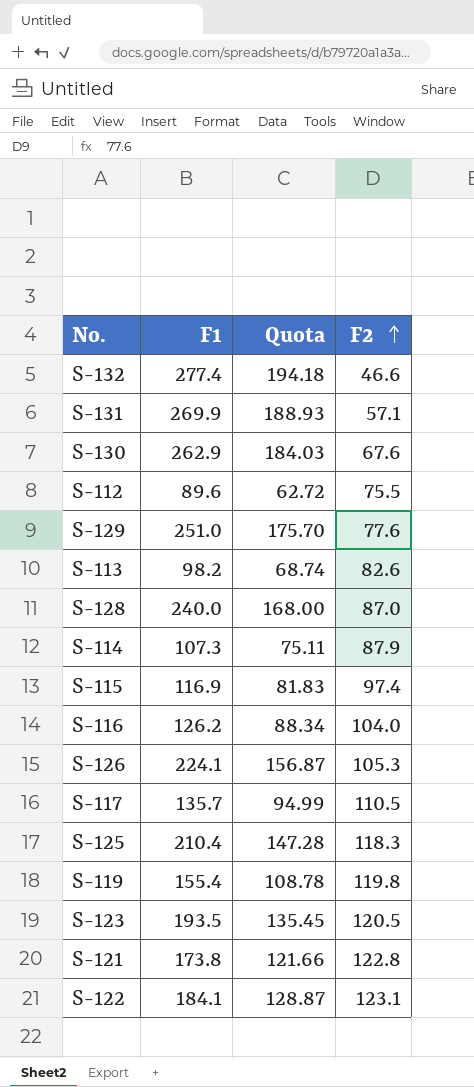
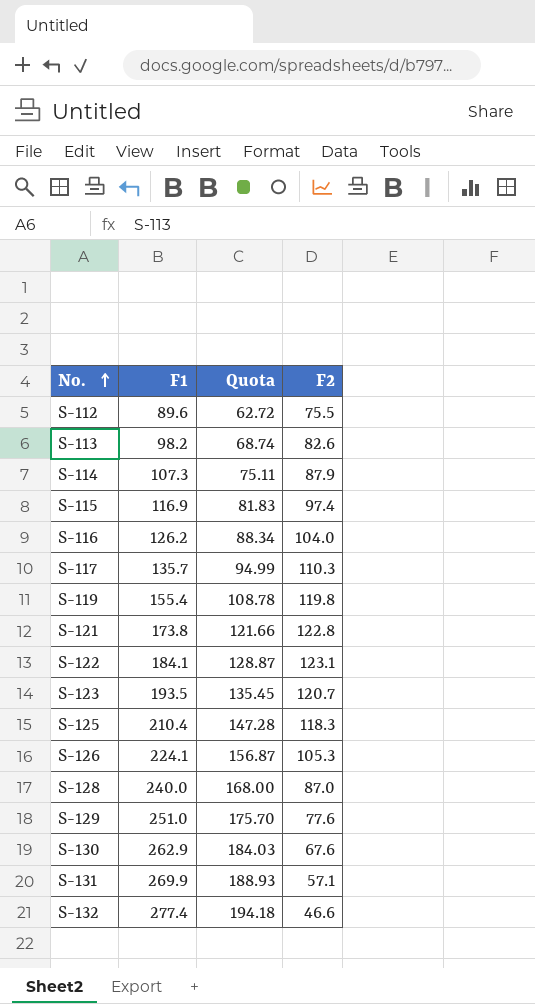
row order: F2 ascending -> No. ascending
S-117 | F2: 110.5 -> 110.3
S-123 | F2: 120.5 -> 120.7

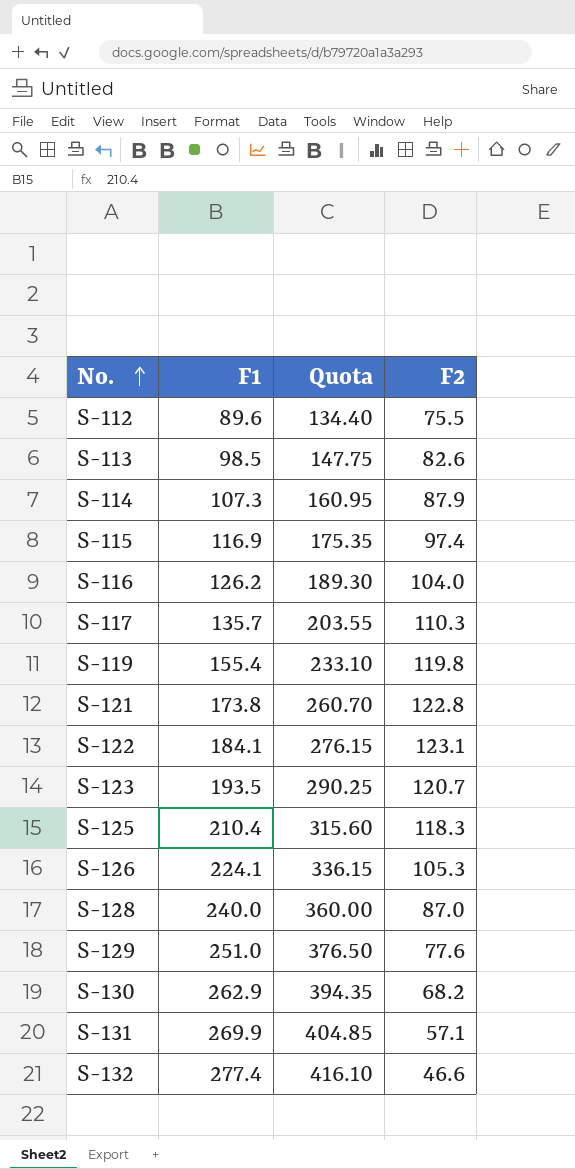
column Quota | formula: [F1] * 0.7 -> [F1] * 1.5
S-113 | F1: 98.2 -> 98.5
S-130 | F2: 67.6 -> 68.2

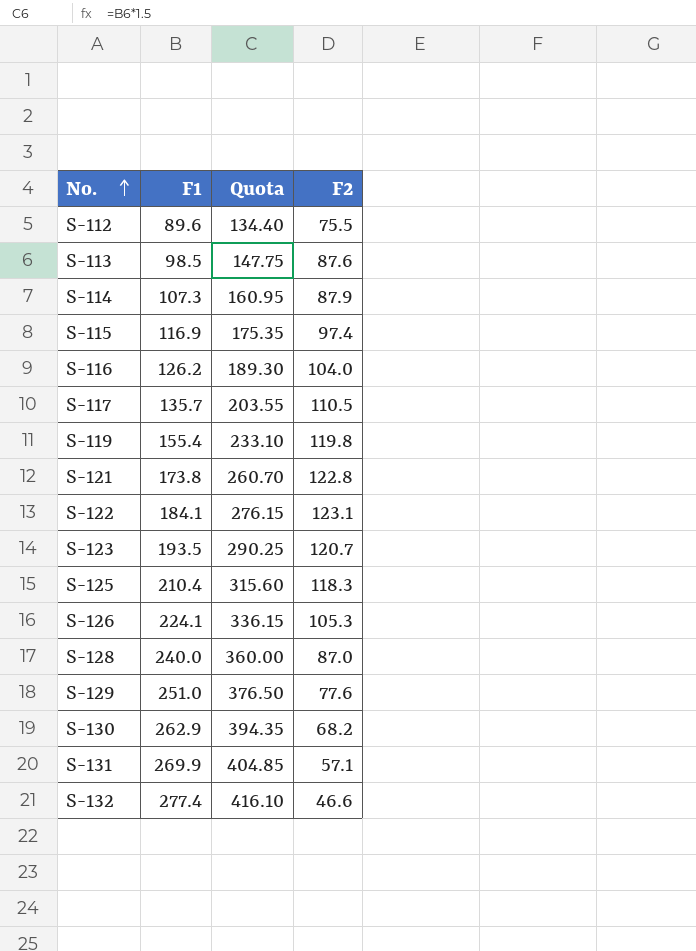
S-113 | F2: 82.6 -> 87.6
S-117 | F2: 110.3 -> 110.5

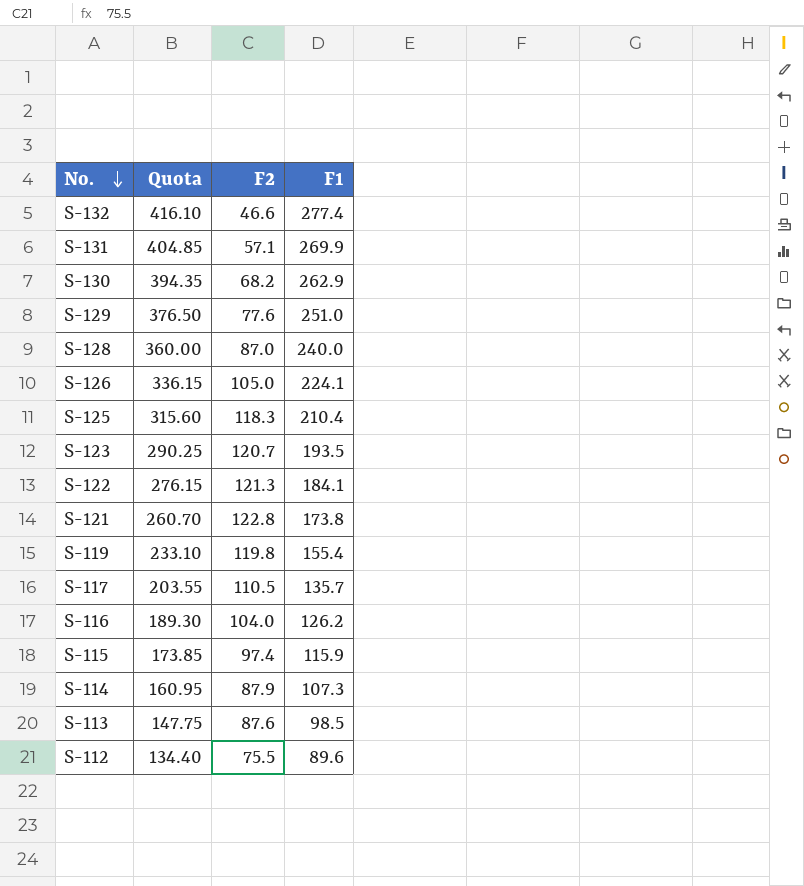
row order: No. ascending -> No. descending
column F1 | position: 2 -> 4
S-126 | F2: 105.3 -> 105.0
S-122 | F2: 123.1 -> 121.3
S-115 | Quota: 175.35 -> 173.85
S-115 | F1: 116.9 -> 115.9

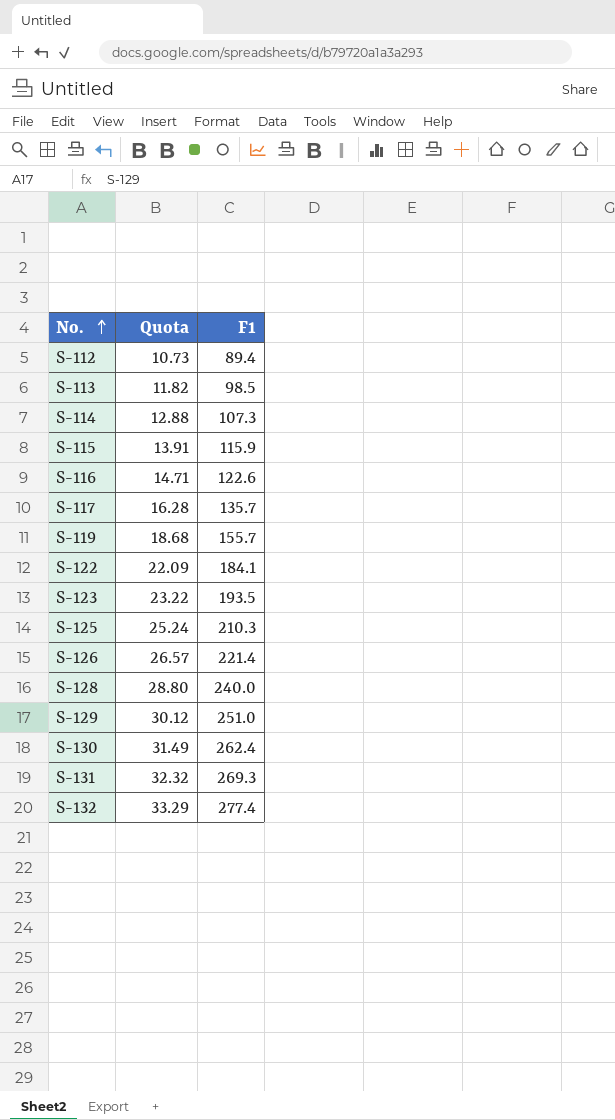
row order: No. descending -> No. ascending
column F2 | position: 3 -> none
column Quota | formula: [F1] * 1.5 -> [F1] * 0.12
row S-121: 260.70 | 122.8 | 173.8 -> none
S-112 | F1: 89.6 -> 89.4
S-116 | F1: 126.2 -> 122.6
S-119 | F1: 155.4 -> 155.7
S-125 | F1: 210.4 -> 210.3
S-126 | F1: 224.1 -> 221.4
S-130 | F1: 262.9 -> 262.4
S-131 | F1: 269.9 -> 269.3

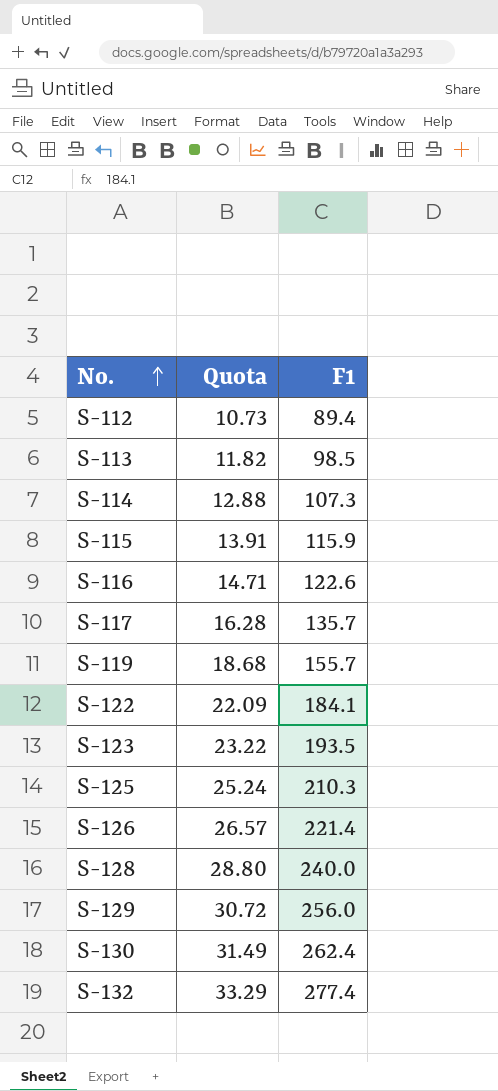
row S-131: 32.32 | 269.3 -> none
S-129 | Quota: 30.12 -> 30.72
S-129 | F1: 251.0 -> 256.0

